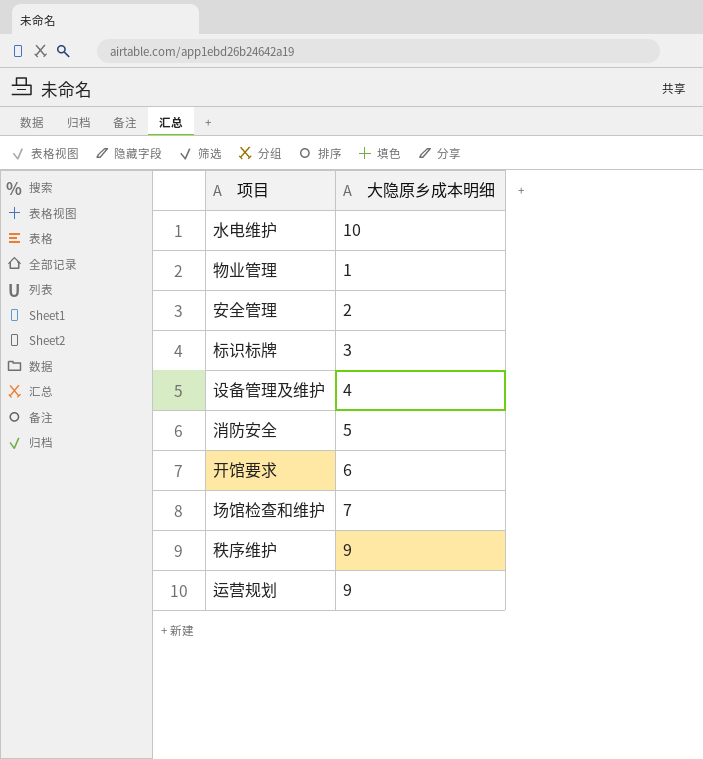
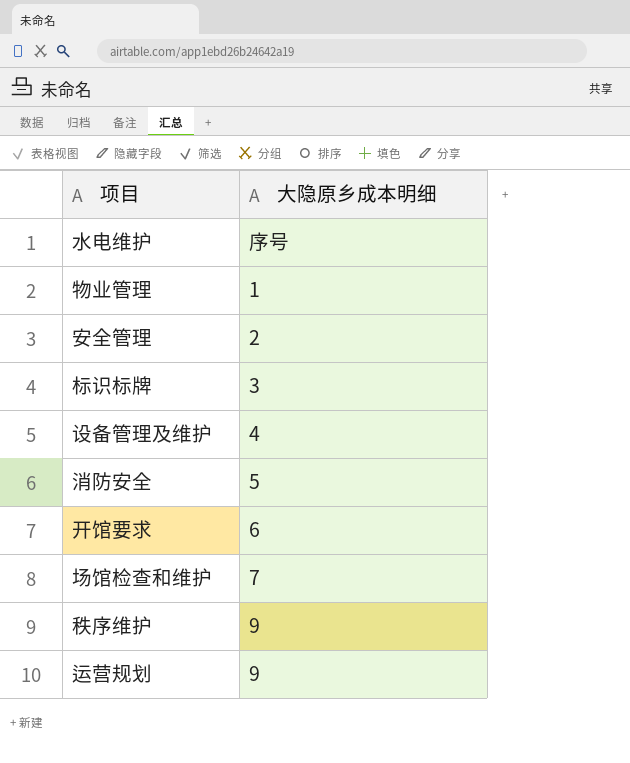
水电维护 | 大隐原乡成本明细: 10 -> 序号

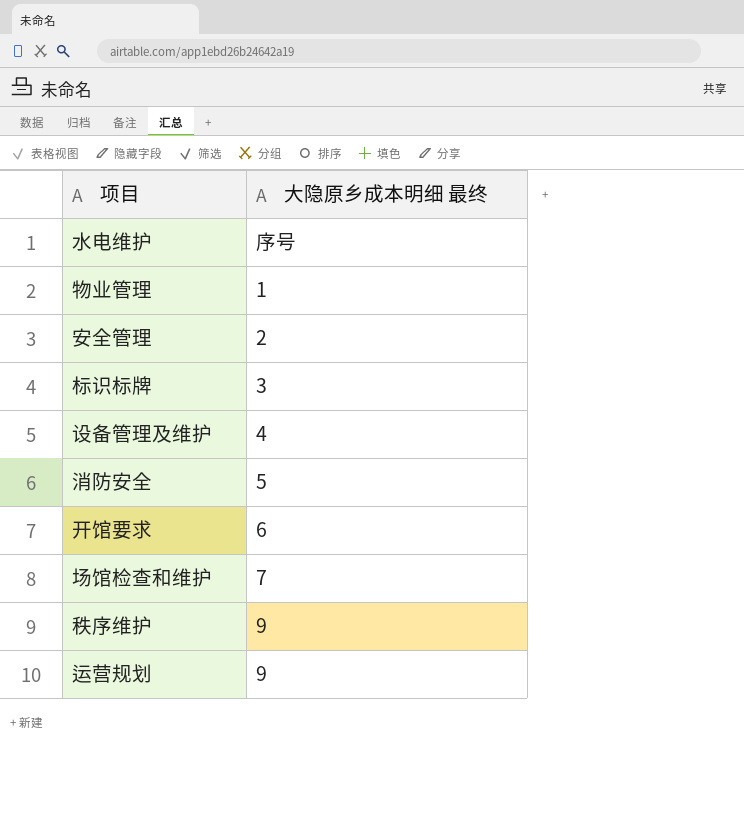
column name: 大隐原乡成本明细 -> 大隐原乡成本明细 最终

